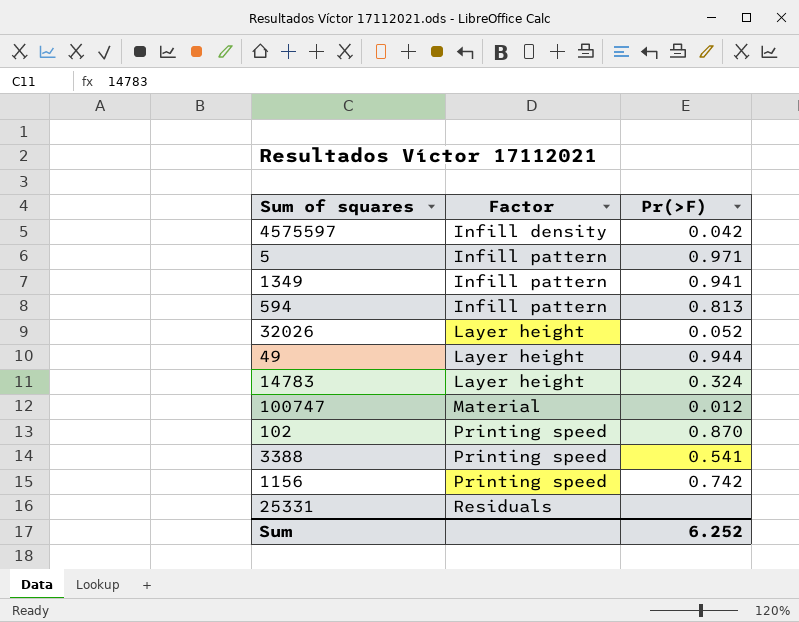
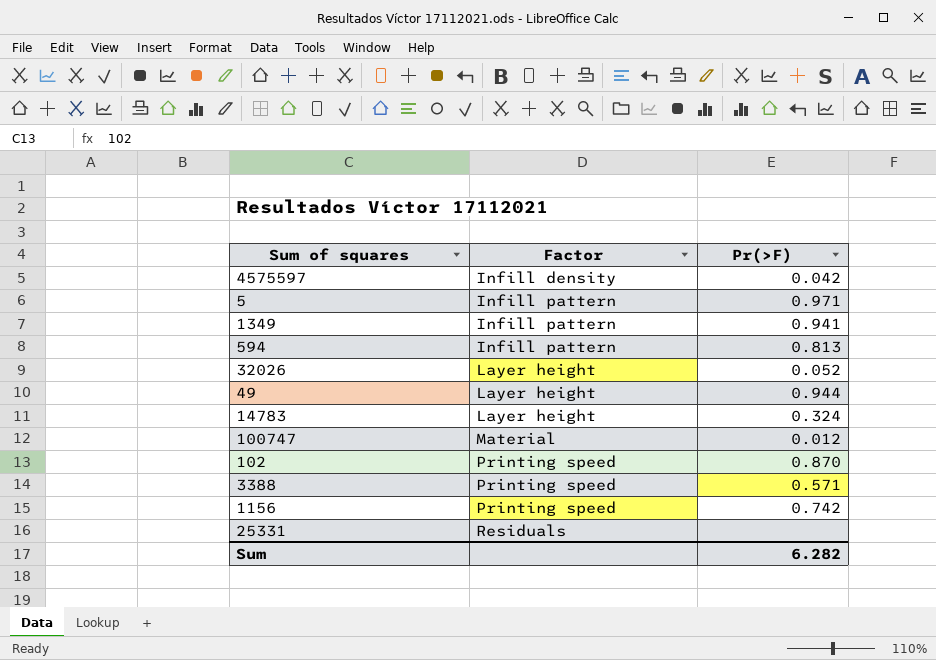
3388 | Pr(>F): 0.541 -> 0.571
Sum | Pr(>F): 6.252 -> 6.282

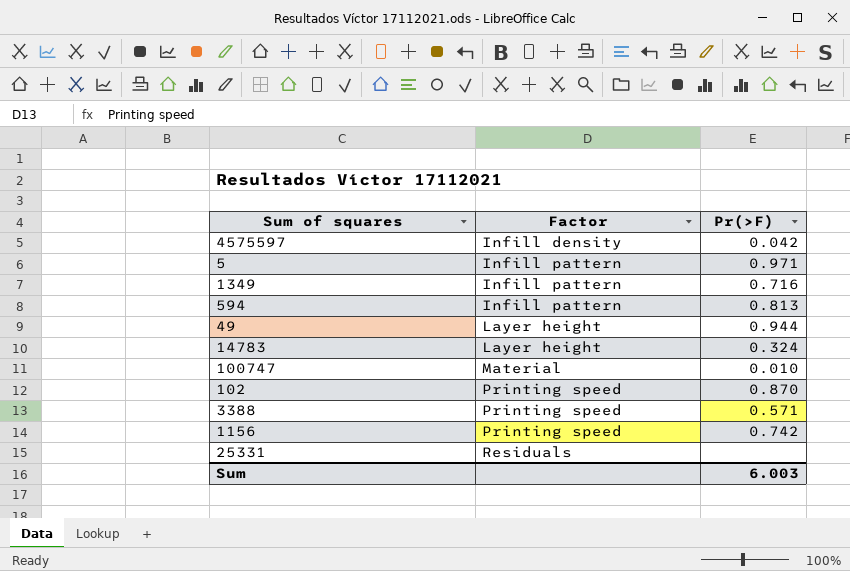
row 32026: Layer height | 0.052 -> none
1349 | Pr(>F): 0.941 -> 0.716
100747 | Pr(>F): 0.012 -> 0.010
Sum | Pr(>F): 6.282 -> 6.003

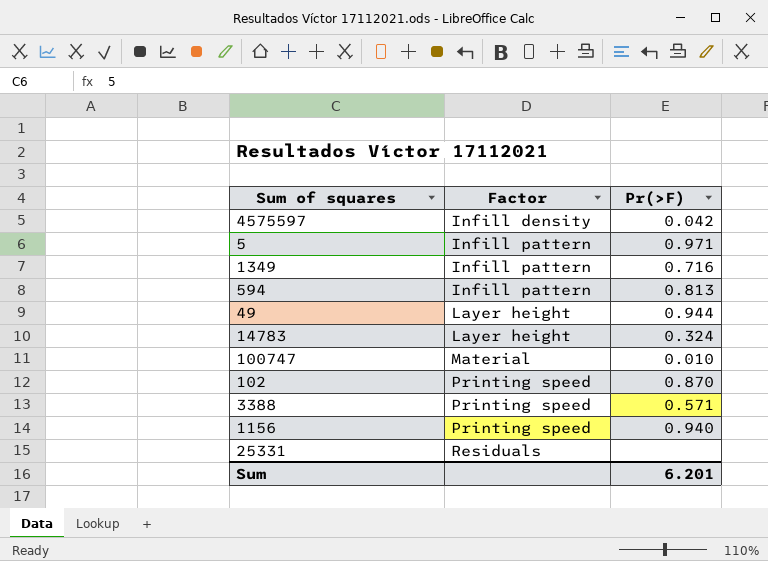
1156 | Pr(>F): 0.742 -> 0.940
Sum | Pr(>F): 6.003 -> 6.201

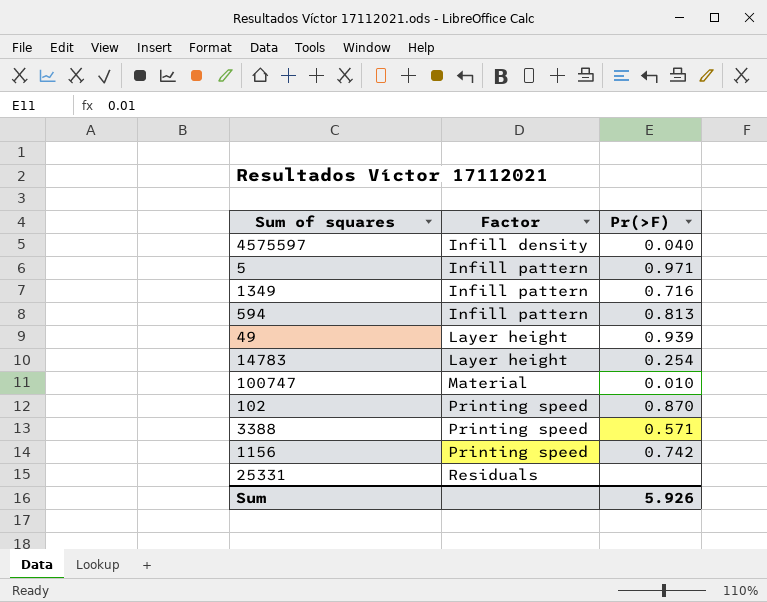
4575597 | Pr(>F): 0.042 -> 0.040
49 | Pr(>F): 0.944 -> 0.939
14783 | Pr(>F): 0.324 -> 0.254
1156 | Pr(>F): 0.940 -> 0.742
Sum | Pr(>F): 6.201 -> 5.926

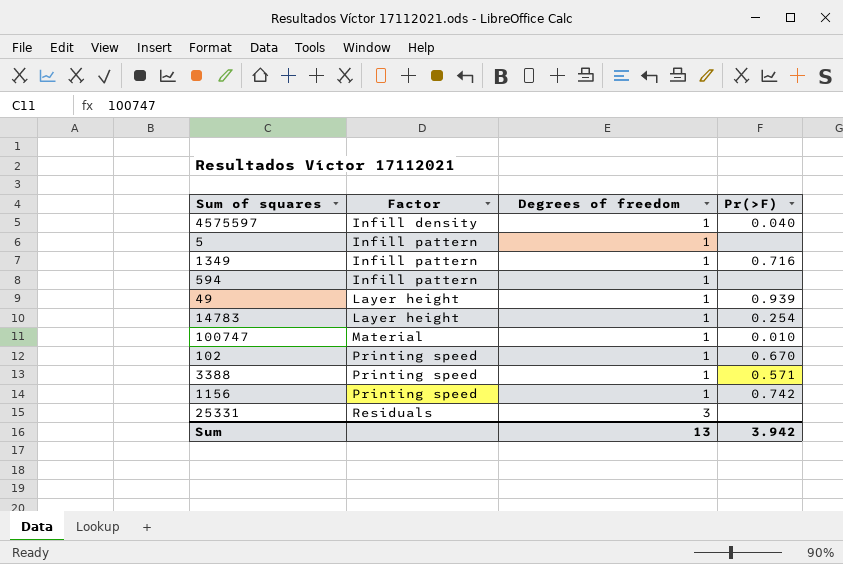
column Degrees of freedom | position: none -> 3
5 | Pr(>F): 0.971 -> none
594 | Pr(>F): 0.813 -> none
102 | Pr(>F): 0.870 -> 0.670
Sum | Pr(>F): 5.926 -> 3.942

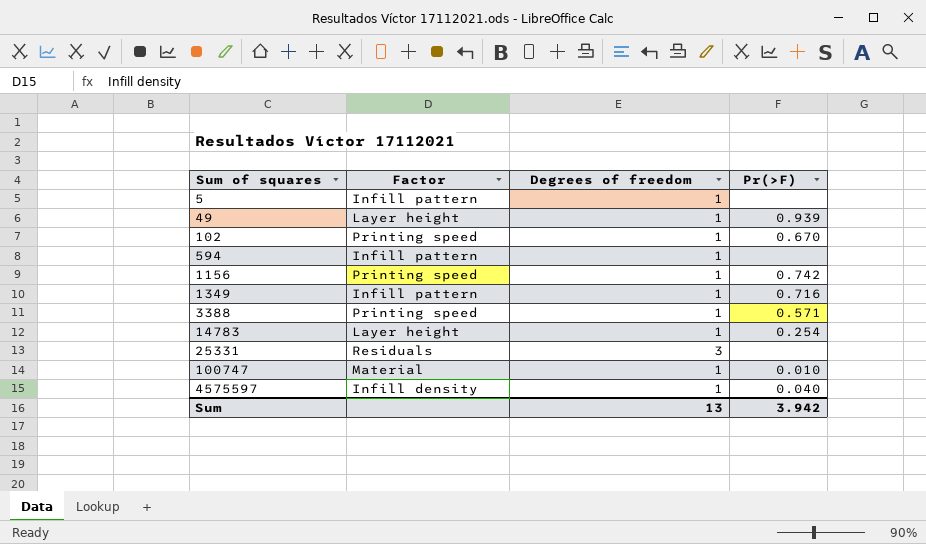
row order: Factor ascending -> Sum of squares ascending

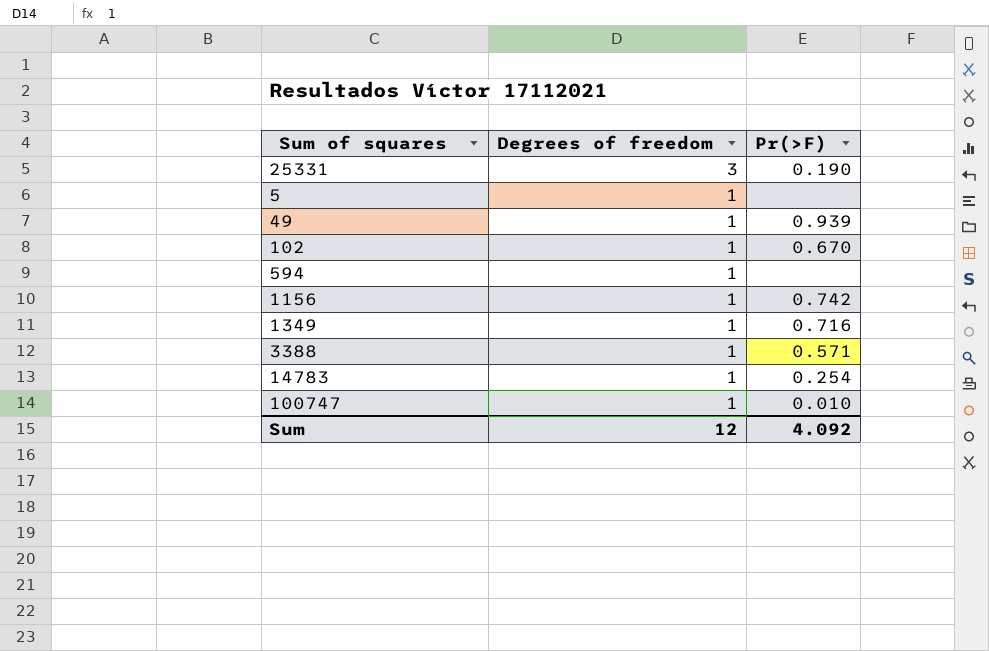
row order: Sum of squares ascending -> Degrees of freedom descending
column Factor | position: 2 -> none
row 4575597: Infill density | 1 | 0.040 -> none
25331 | Pr(>F): none -> 0.190
Sum | Degrees of freedom: 13 -> 12
Sum | Pr(>F): 3.942 -> 4.092

